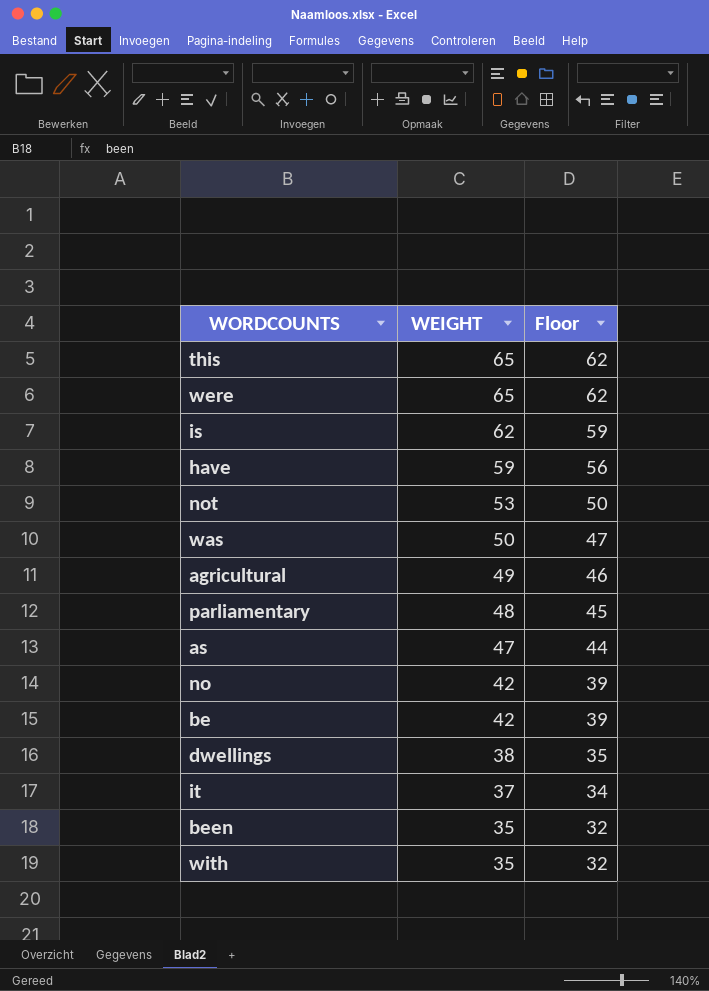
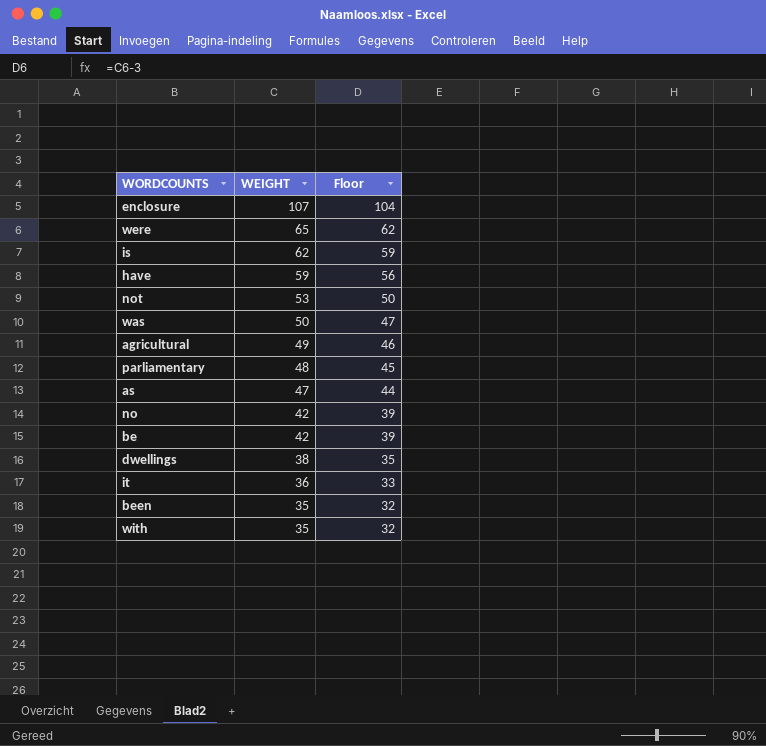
row this: 65 | 62 -> none
row enclosure: none -> 107 | 104
it | WEIGHT: 37 -> 36
it | Floor: 34 -> 33

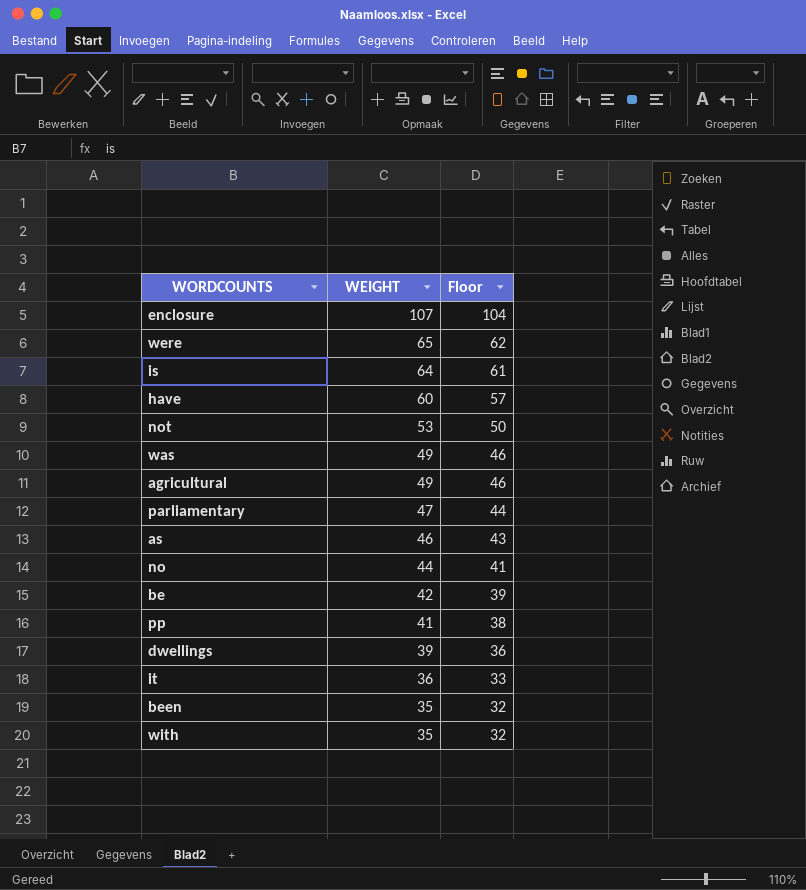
is | WEIGHT: 62 -> 64
is | Floor: 59 -> 61
have | WEIGHT: 59 -> 60
have | Floor: 56 -> 57
was | WEIGHT: 50 -> 49
was | Floor: 47 -> 46
parliamentary | WEIGHT: 48 -> 47
parliamentary | Floor: 45 -> 44
as | WEIGHT: 47 -> 46
as | Floor: 44 -> 43
no | WEIGHT: 42 -> 44
no | Floor: 39 -> 41
row pp: none -> 41 | 38
dwellings | WEIGHT: 38 -> 39
dwellings | Floor: 35 -> 36

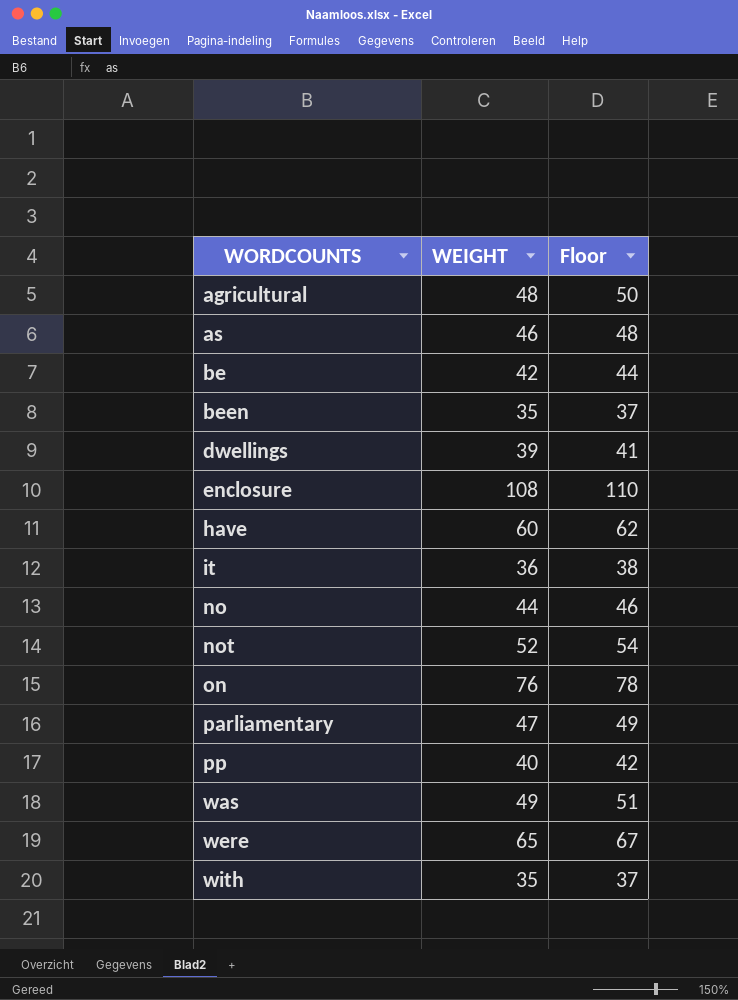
row order: WEIGHT descending -> WORDCOUNTS ascending
column Floor | formula: [WEIGHT] - 3 -> [WEIGHT] + 2
row is: 64 | 61 -> none
agricultural | WEIGHT: 49 -> 48
enclosure | WEIGHT: 107 -> 108
not | WEIGHT: 53 -> 52
row on: none -> 76 | 78
pp | WEIGHT: 41 -> 40

